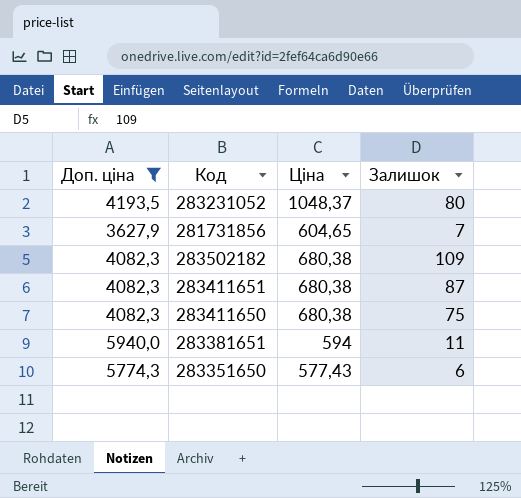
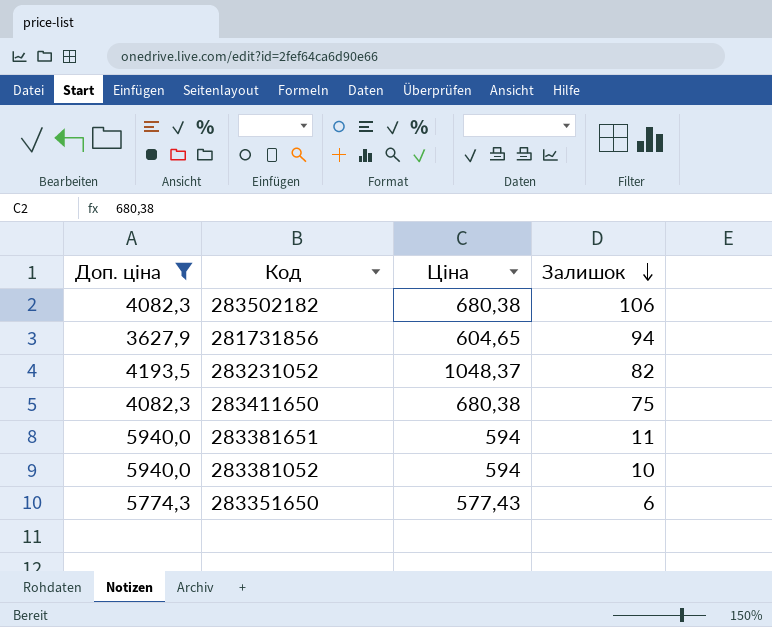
row order: none -> Залишок descending
row 283411651: 4082,3 | 680,38 | 87 -> none
283502182 | Залишок: 109 -> 106
281731856 | Залишок: 7 -> 94
283231052 | Залишок: 80 -> 82
row 283381052: none -> 5940,0 | 594 | 10

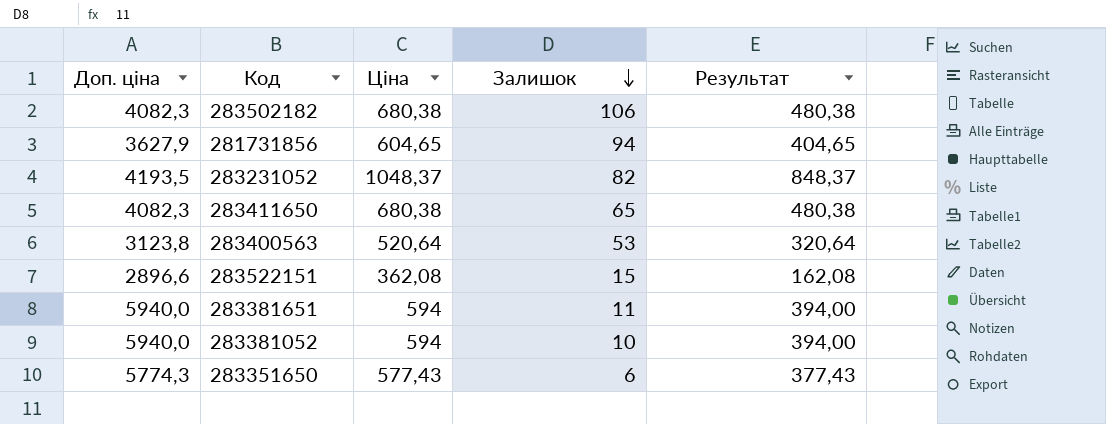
filter: Доп. ціна >= 3627,9 -> none
column Результат | formula: none -> [Ціна] - 200
283411650 | Залишок: 75 -> 65

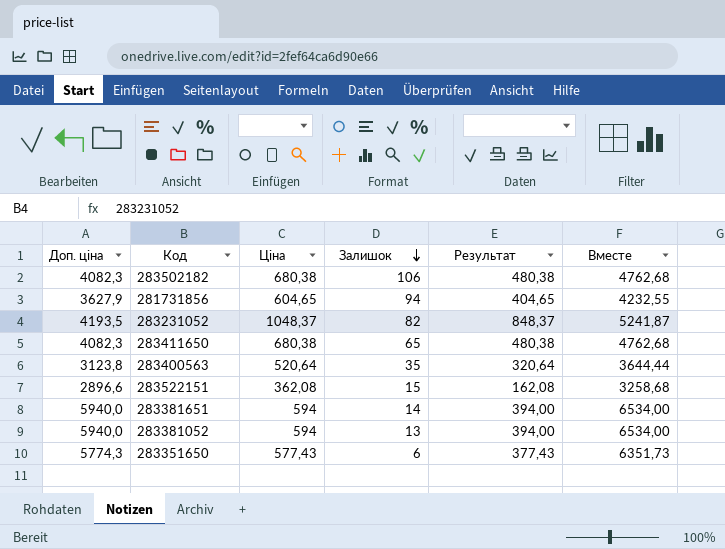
column Вместе | formula: none -> [Доп. ціна] + [Ціна]
283400563 | Залишок: 53 -> 35
283381651 | Залишок: 11 -> 14
283381052 | Залишок: 10 -> 13

